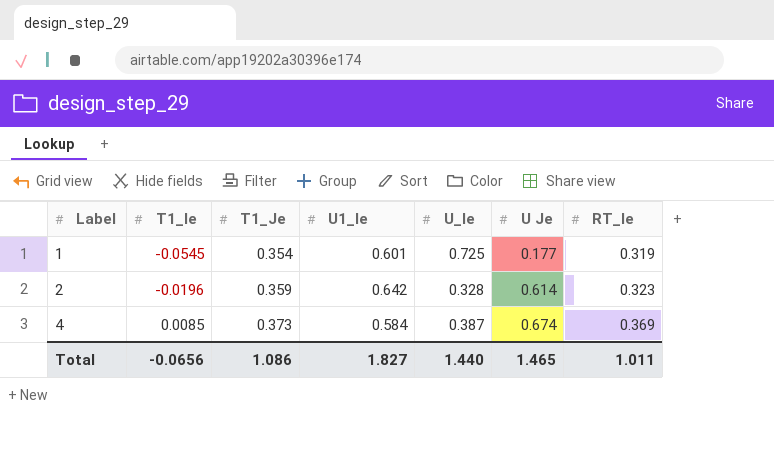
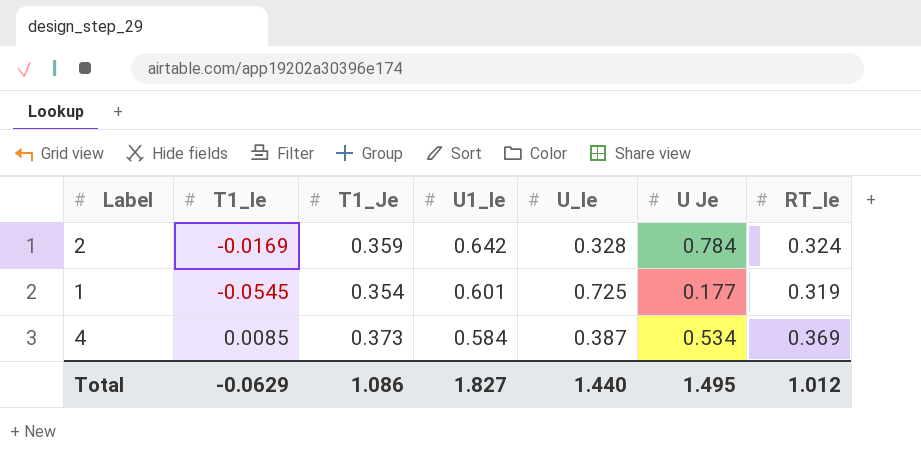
row order: Label ascending -> U1_Ie descending
2 | T1_Ie: -0.0196 -> -0.0169
2 | U Je: 0.614 -> 0.784
2 | RT_Ie: 0.323 -> 0.324
4 | U Je: 0.674 -> 0.534
Total | T1_Ie: -0.0656 -> -0.0629
Total | U Je: 1.465 -> 1.495
Total | RT_Ie: 1.011 -> 1.012

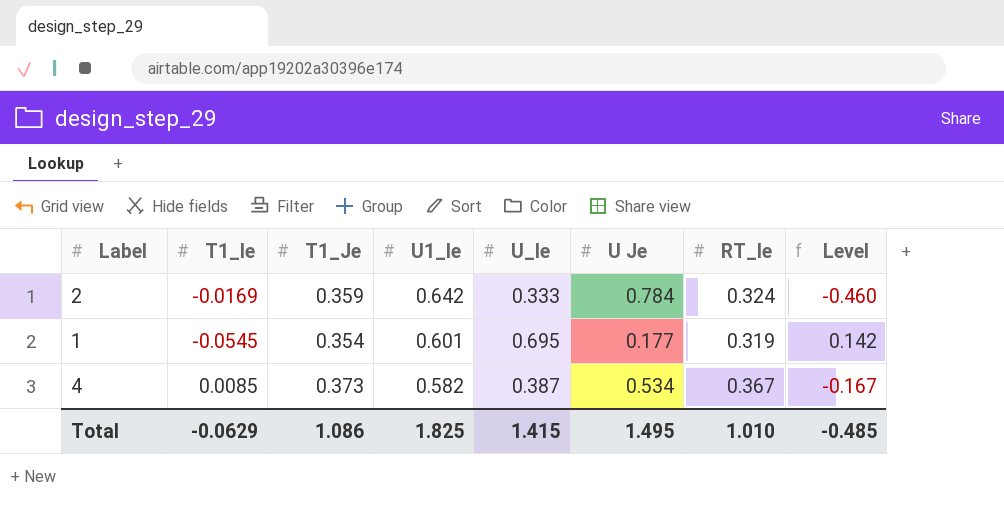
column Level | formula: none -> [RT_Ie] - [U Je]
2 | U_Ie: 0.328 -> 0.333
1 | U_Ie: 0.725 -> 0.695
4 | U1_Ie: 0.584 -> 0.582
4 | RT_Ie: 0.369 -> 0.367
Total | U1_Ie: 1.827 -> 1.825
Total | U_Ie: 1.440 -> 1.415
Total | RT_Ie: 1.012 -> 1.010

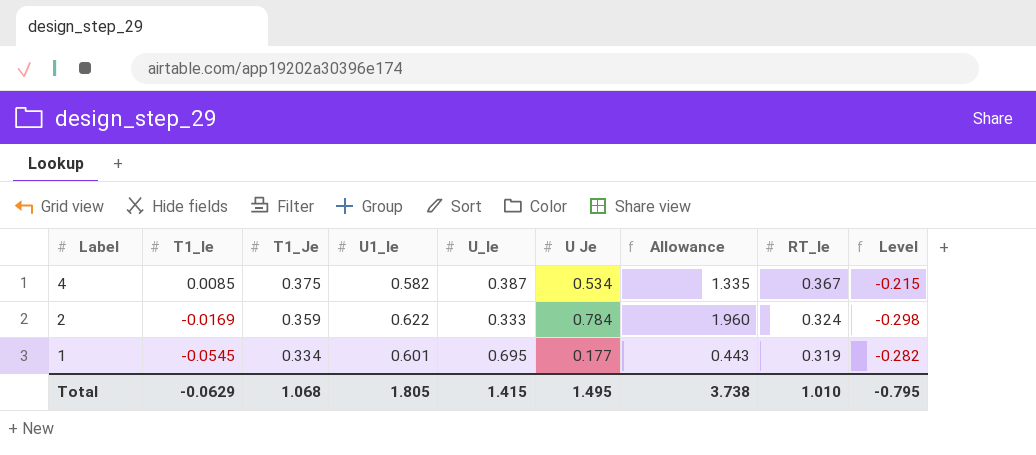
row order: U1_Ie descending -> Label descending
column Allowance | formula: none -> [U Je] * 2.5
column Level | formula: [RT_Ie] - [U Je] -> [RT_Ie] - [U1_Ie]
4 | T1_Je: 0.373 -> 0.375
2 | U1_Ie: 0.642 -> 0.622
1 | T1_Je: 0.354 -> 0.334
Total | T1_Je: 1.086 -> 1.068
Total | U1_Ie: 1.825 -> 1.805
Total | Level: -0.485 -> -0.795

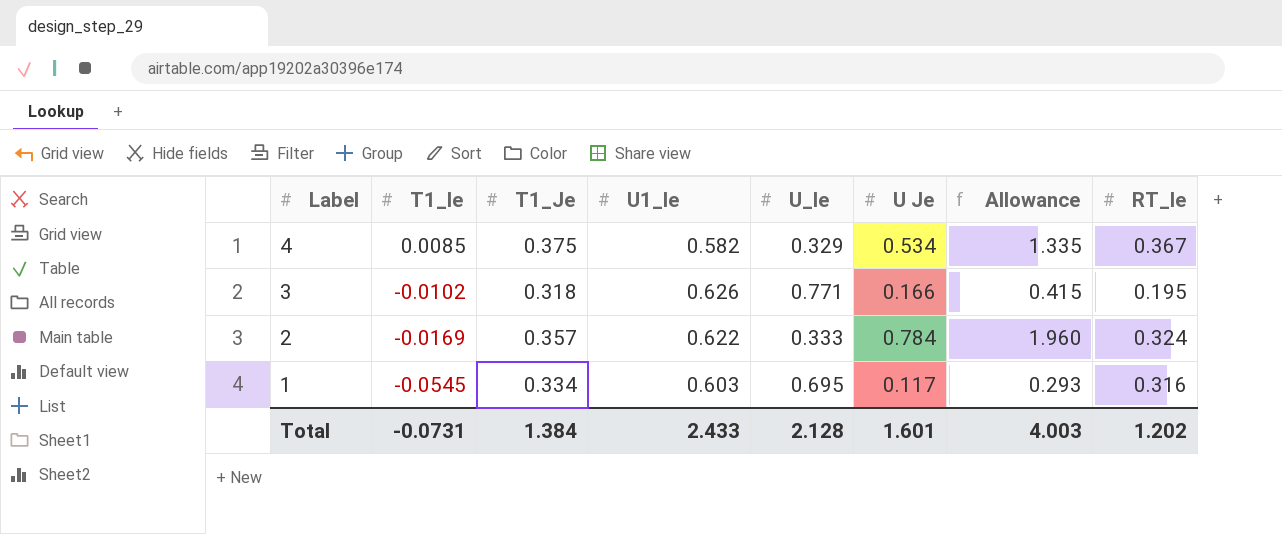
column Level | formula: [RT_Ie] - [U1_Ie] -> none
4 | U_Ie: 0.387 -> 0.329
row 3: none -> -0.0102 | 0.318 | 0.626 | 0.771 | 0.166 | 0.415 | 0.195
2 | T1_Je: 0.359 -> 0.357
1 | U1_Ie: 0.601 -> 0.603
1 | U Je: 0.177 -> 0.117
1 | Allowance: 0.443 -> 0.293
1 | RT_Ie: 0.319 -> 0.316
Total | T1_Ie: -0.0629 -> -0.0731
Total | T1_Je: 1.068 -> 1.384
Total | U1_Ie: 1.805 -> 2.433
Total | U_Ie: 1.415 -> 2.128
Total | U Je: 1.495 -> 1.601
Total | Allowance: 3.738 -> 4.003
Total | RT_Ie: 1.010 -> 1.202

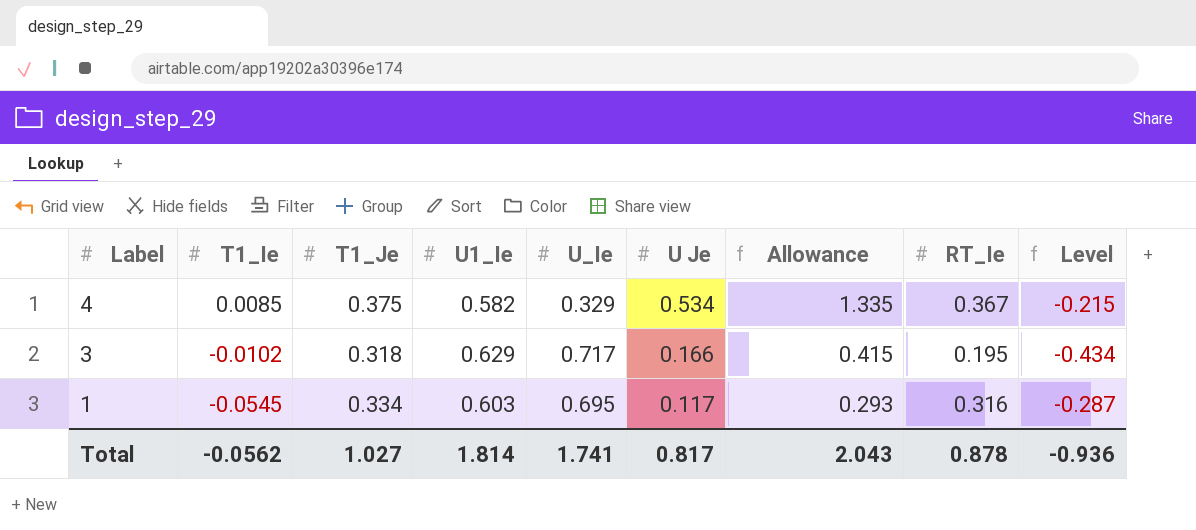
column Level | formula: none -> [RT_Ie] - [U1_Ie]
row 2: -0.0169 | 0.357 | 0.622 | 0.333 | 0.784 | 1.960 | 0.324 -> none
3 | U1_Ie: 0.626 -> 0.629
3 | U_Ie: 0.771 -> 0.717
Total | T1_Ie: -0.0731 -> -0.0562
Total | T1_Je: 1.384 -> 1.027
Total | U1_Ie: 2.433 -> 1.814
Total | U_Ie: 2.128 -> 1.741
Total | U Je: 1.601 -> 0.817
Total | Allowance: 4.003 -> 2.043
Total | RT_Ie: 1.202 -> 0.878

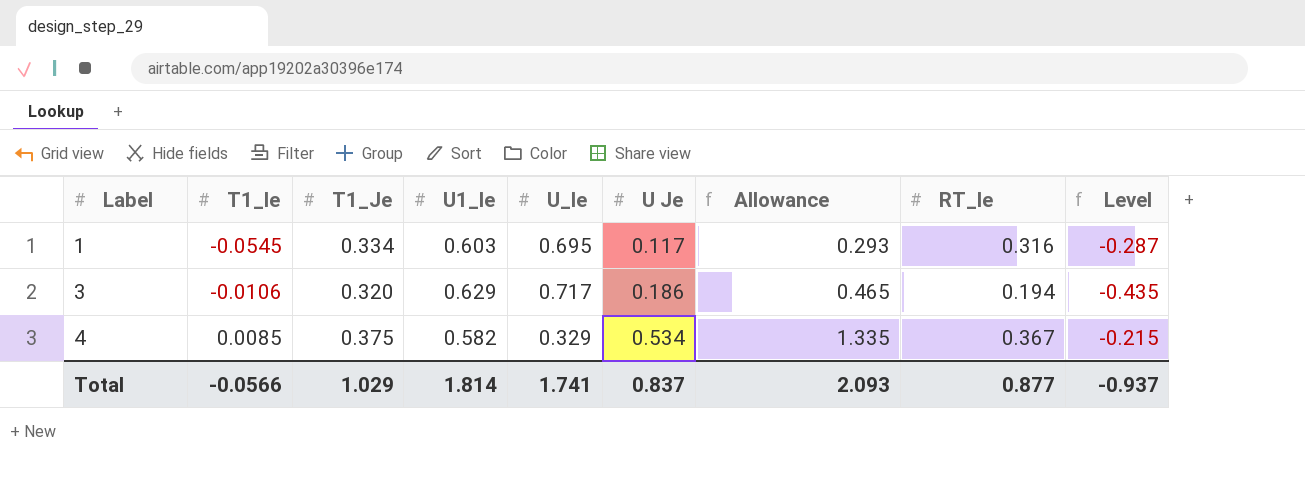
row order: Label descending -> Label ascending
3 | T1_Ie: -0.0102 -> -0.0106
3 | T1_Je: 0.318 -> 0.320
3 | U Je: 0.166 -> 0.186
3 | Allowance: 0.415 -> 0.465
3 | RT_Ie: 0.195 -> 0.194
3 | Level: -0.434 -> -0.435
Total | T1_Ie: -0.0562 -> -0.0566
Total | T1_Je: 1.027 -> 1.029
Total | U Je: 0.817 -> 0.837
Total | Allowance: 2.043 -> 2.093
Total | RT_Ie: 0.878 -> 0.877
Total | Level: -0.936 -> -0.937

